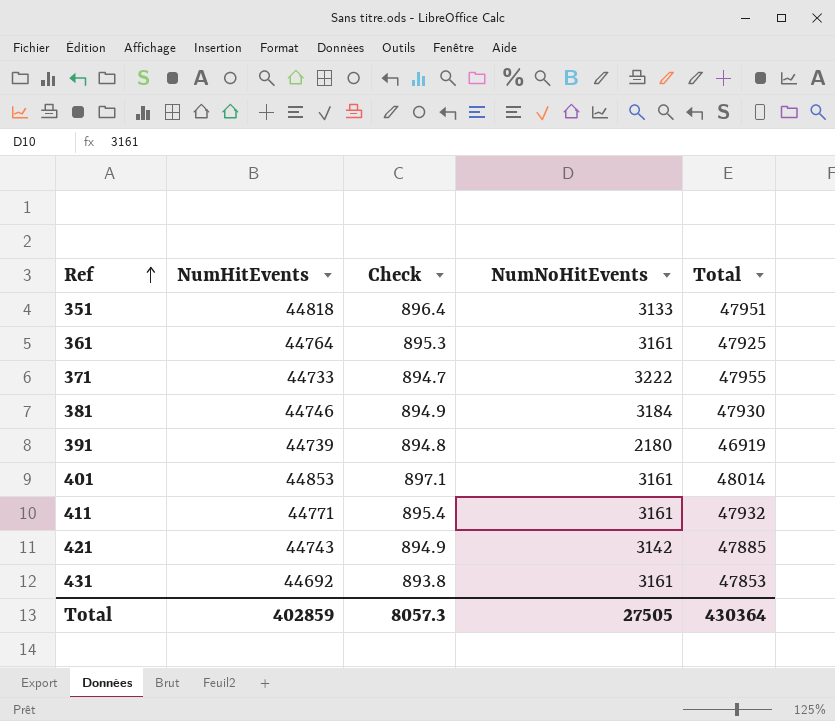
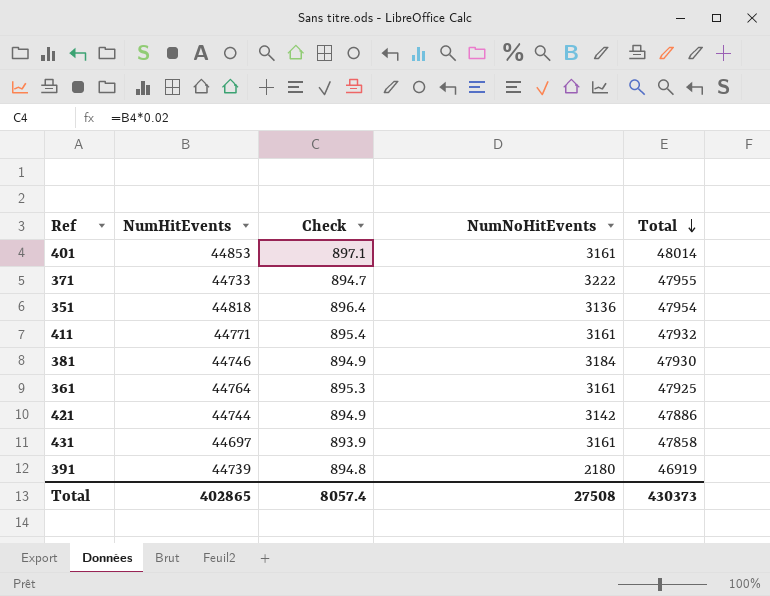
row order: Ref ascending -> Total descending
351 | NumNoHitEvents: 3133 -> 3136
351 | Total: 47951 -> 47954
421 | NumHitEvents: 44743 -> 44744
421 | Total: 47885 -> 47886
431 | NumHitEvents: 44692 -> 44697
431 | Check: 893.8 -> 893.9
431 | Total: 47853 -> 47858
Total | NumHitEvents: 402859 -> 402865
Total | Check: 8057.3 -> 8057.4
Total | NumNoHitEvents: 27505 -> 27508
Total | Total: 430364 -> 430373

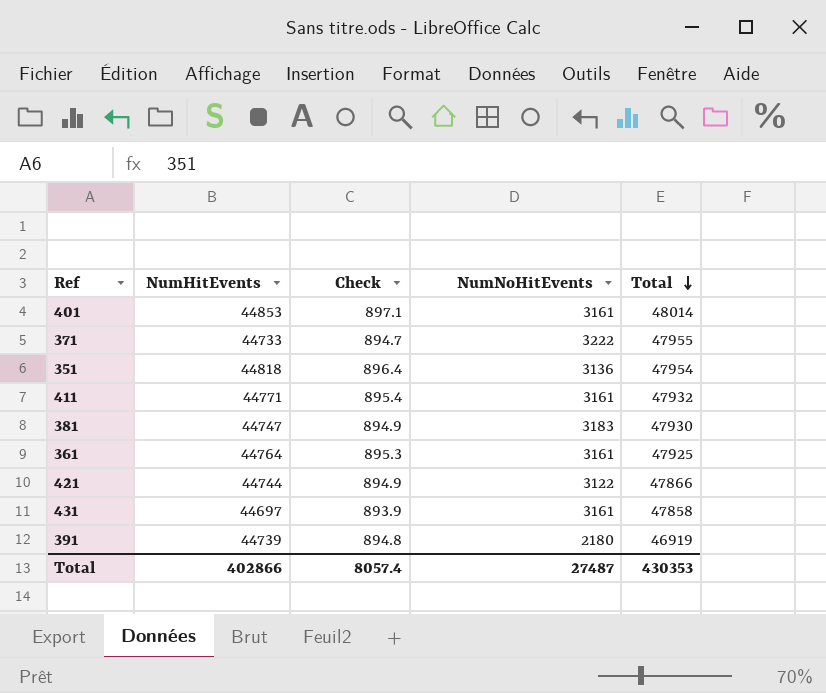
381 | NumHitEvents: 44746 -> 44747
381 | NumNoHitEvents: 3184 -> 3183
421 | NumNoHitEvents: 3142 -> 3122
421 | Total: 47886 -> 47866
Total | NumHitEvents: 402865 -> 402866
Total | NumNoHitEvents: 27508 -> 27487
Total | Total: 430373 -> 430353

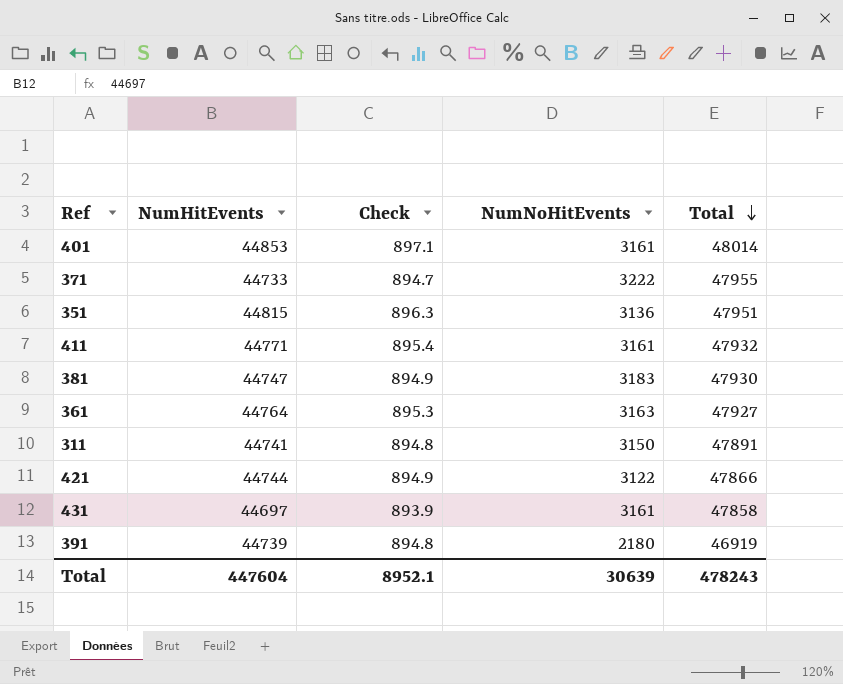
351 | NumHitEvents: 44818 -> 44815
351 | Check: 896.4 -> 896.3
351 | Total: 47954 -> 47951
361 | NumNoHitEvents: 3161 -> 3163
361 | Total: 47925 -> 47927
row 311: none -> 44741 | 894.8 | 3150 | 47891
Total | NumHitEvents: 402866 -> 447604
Total | Check: 8057.4 -> 8952.1
Total | NumNoHitEvents: 27487 -> 30639
Total | Total: 430353 -> 478243

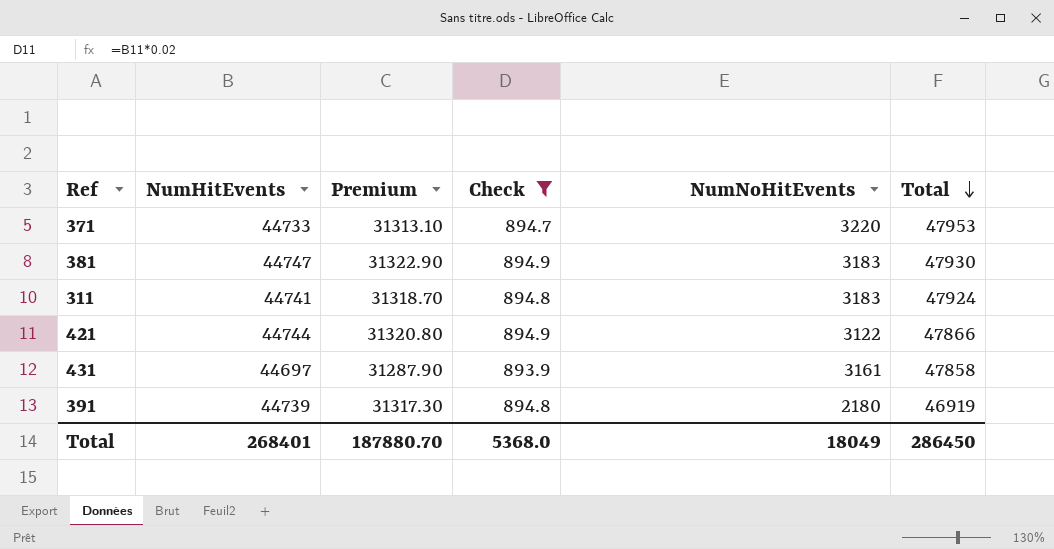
filter: none -> Check <= 894.9
column Premium | formula: none -> [NumHitEvents] * 0.7
371 | NumNoHitEvents: 3222 -> 3220
371 | Total: 47955 -> 47953
311 | NumNoHitEvents: 3150 -> 3183
311 | Total: 47891 -> 47924
Total | NumHitEvents: 447604 -> 268401
Total | Check: 8952.1 -> 5368.0
Total | NumNoHitEvents: 30639 -> 18049
Total | Total: 478243 -> 286450

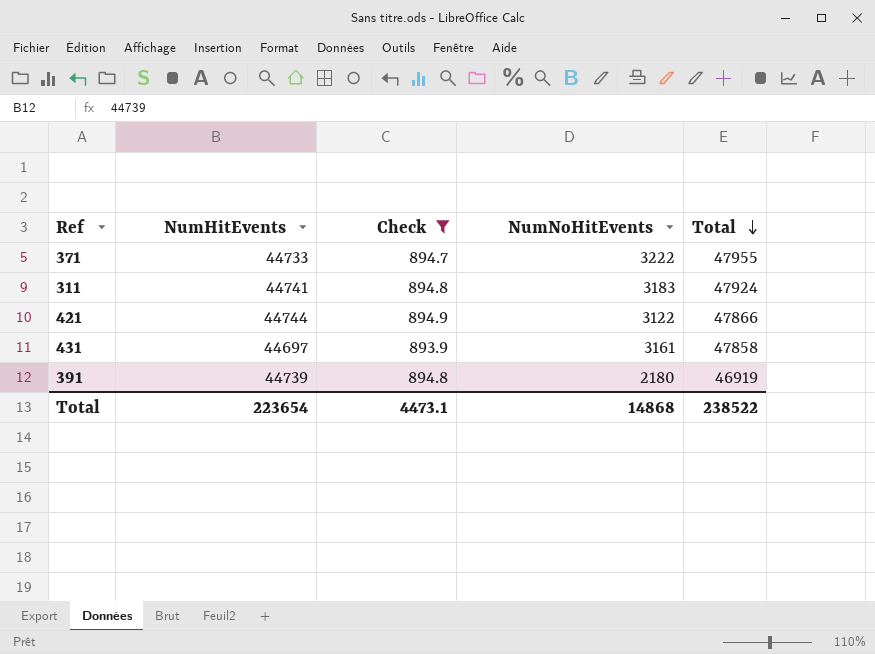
column Premium | formula: [NumHitEvents] * 0.7 -> none
row 381: 44747 | 31322.90 | 894.9 | 3183 | 47930 -> none
371 | NumNoHitEvents: 3220 -> 3222
371 | Total: 47953 -> 47955
Total | NumHitEvents: 268401 -> 223654
Total | Check: 5368.0 -> 4473.1
Total | NumNoHitEvents: 18049 -> 14868
Total | Total: 286450 -> 238522

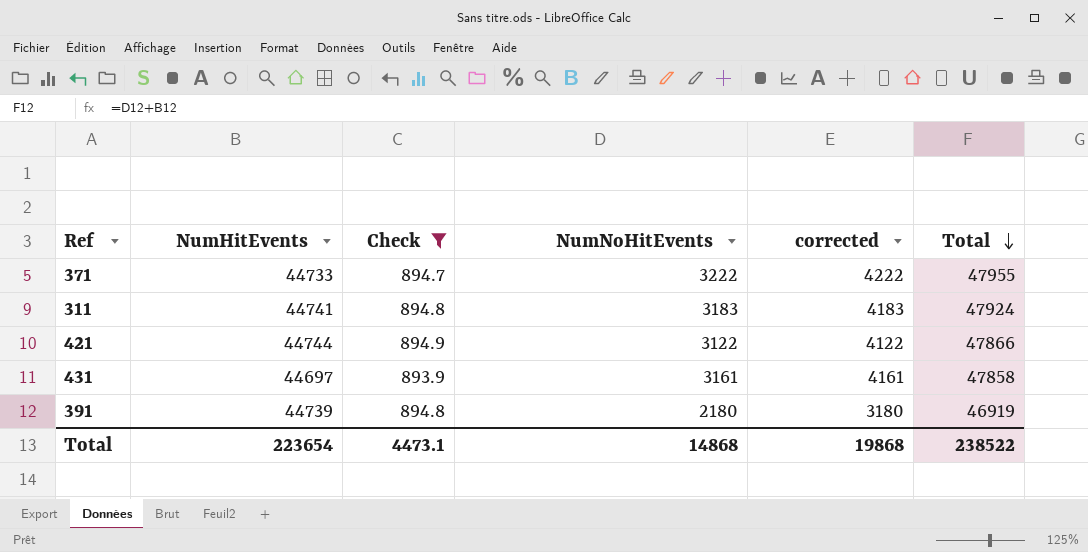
column corrected | formula: none -> [NumNoHitEvents] + 1000

